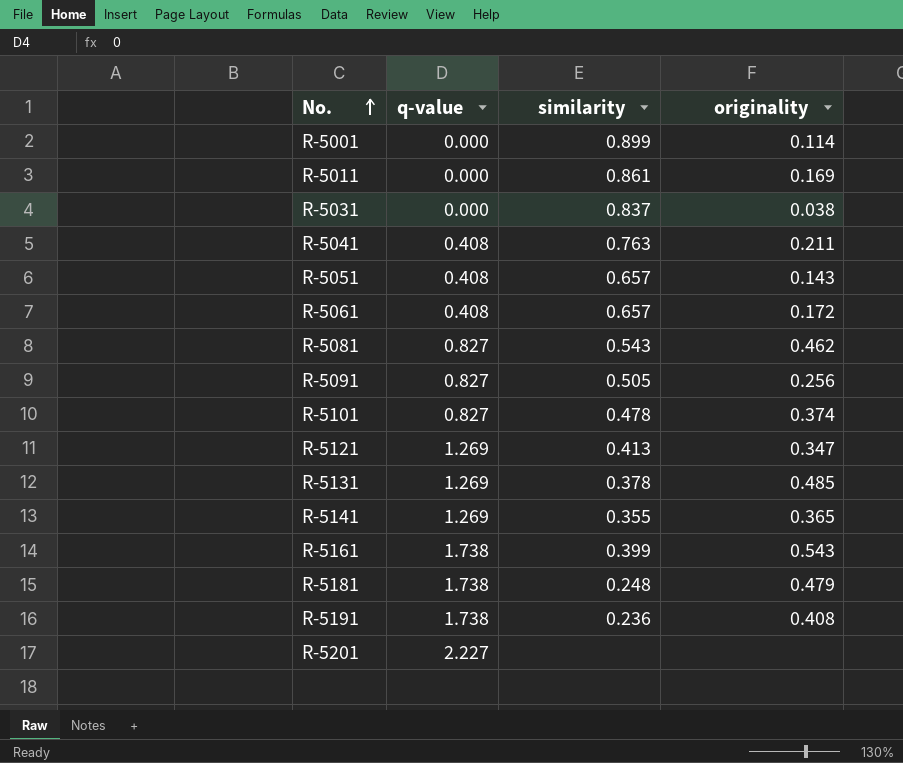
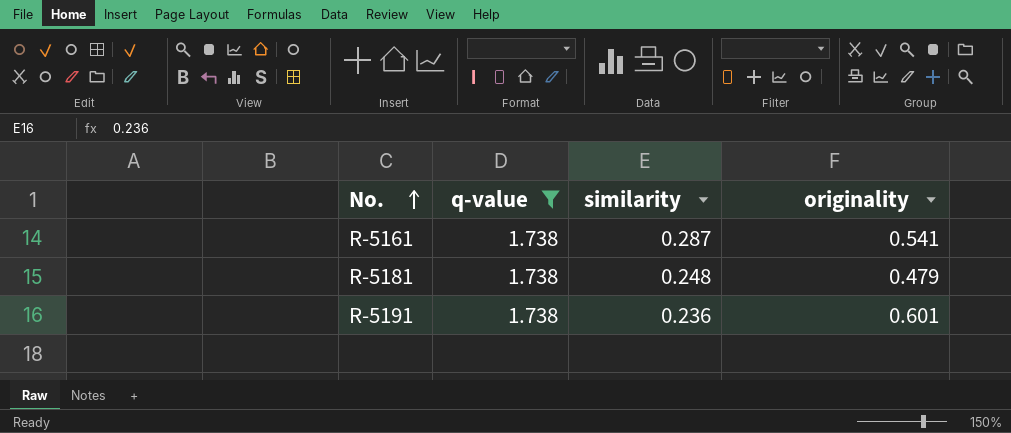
filter: none -> q-value = 1.738
R-5161 | similarity: 0.399 -> 0.287
R-5161 | originality: 0.543 -> 0.541
R-5191 | originality: 0.408 -> 0.601

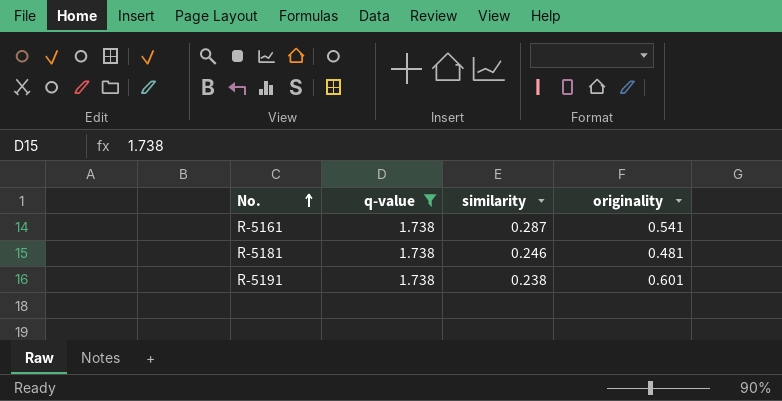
R-5181 | similarity: 0.248 -> 0.246
R-5181 | originality: 0.479 -> 0.481
R-5191 | similarity: 0.236 -> 0.238

